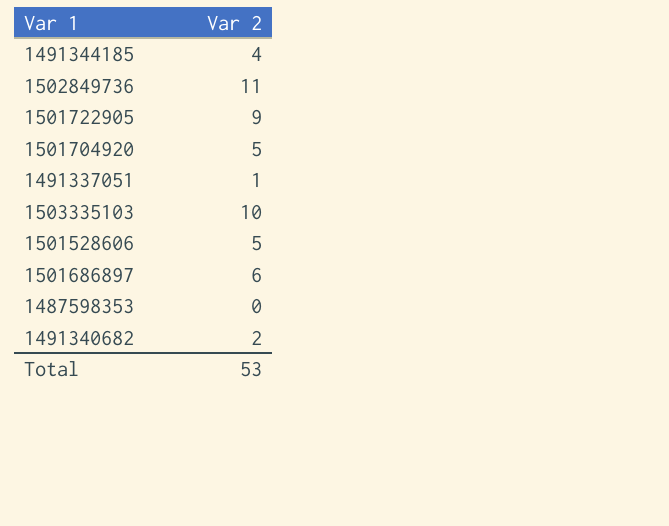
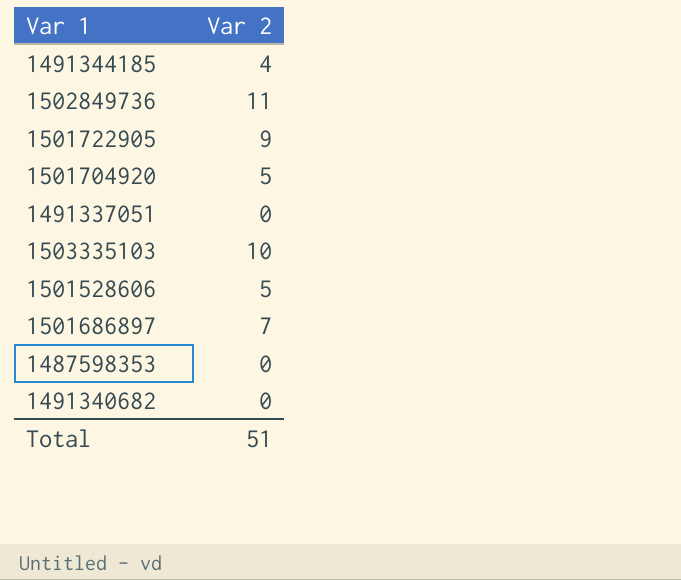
1491337051 | Var 2: 1 -> 0
1501686897 | Var 2: 6 -> 7
1491340682 | Var 2: 2 -> 0
Total | Var 2: 53 -> 51

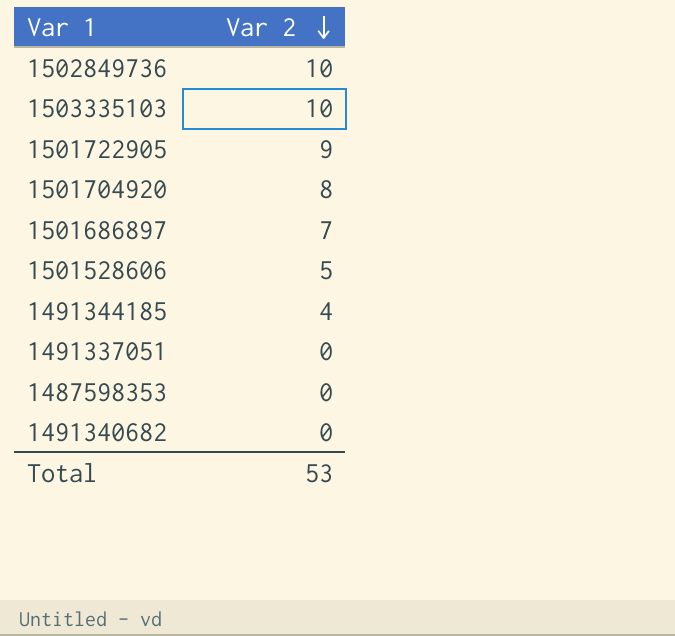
row order: none -> Var 2 descending
1502849736 | Var 2: 11 -> 10
1501704920 | Var 2: 5 -> 8
Total | Var 2: 51 -> 53

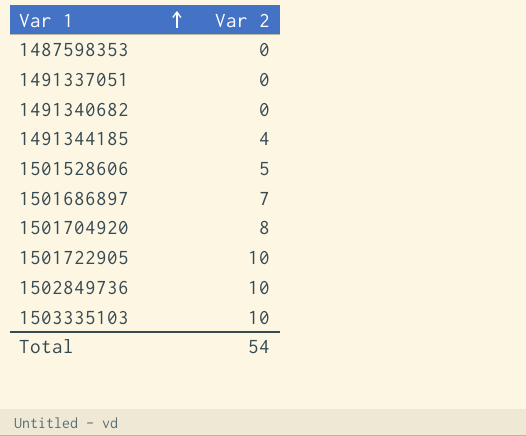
row order: Var 2 descending -> Var 1 ascending
1501722905 | Var 2: 9 -> 10
Total | Var 2: 53 -> 54

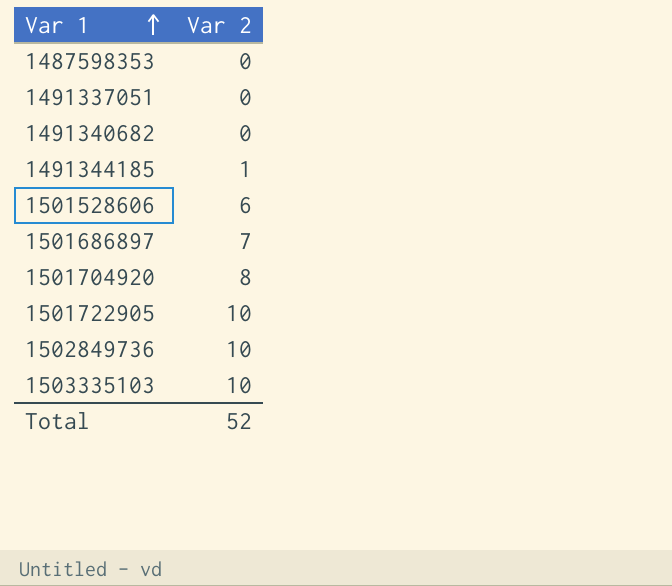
1491344185 | Var 2: 4 -> 1
1501528606 | Var 2: 5 -> 6
Total | Var 2: 54 -> 52

